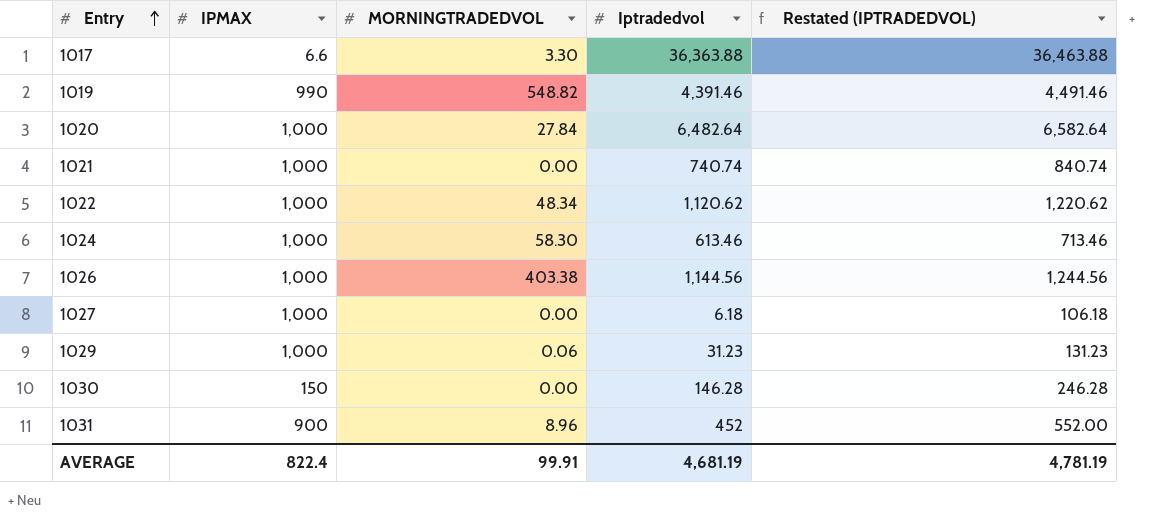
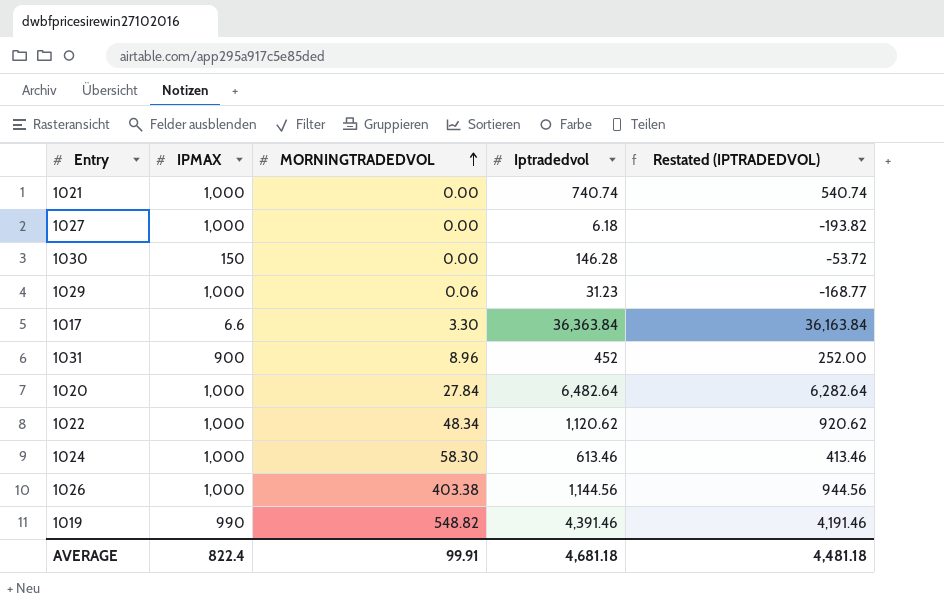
row order: Entry ascending -> MORNINGTRADEDVOL ascending
column Restated (IPTRADEDVOL) | formula: [Iptradedvol] + 100 -> [Iptradedvol] - 200
1017 | Iptradedvol: 36,363.88 -> 36,363.84
AVERAGE | Iptradedvol: 4,681.19 -> 4,681.18
AVERAGE | Restated (IPTRADEDVOL): 4,781.19 -> 4,481.18

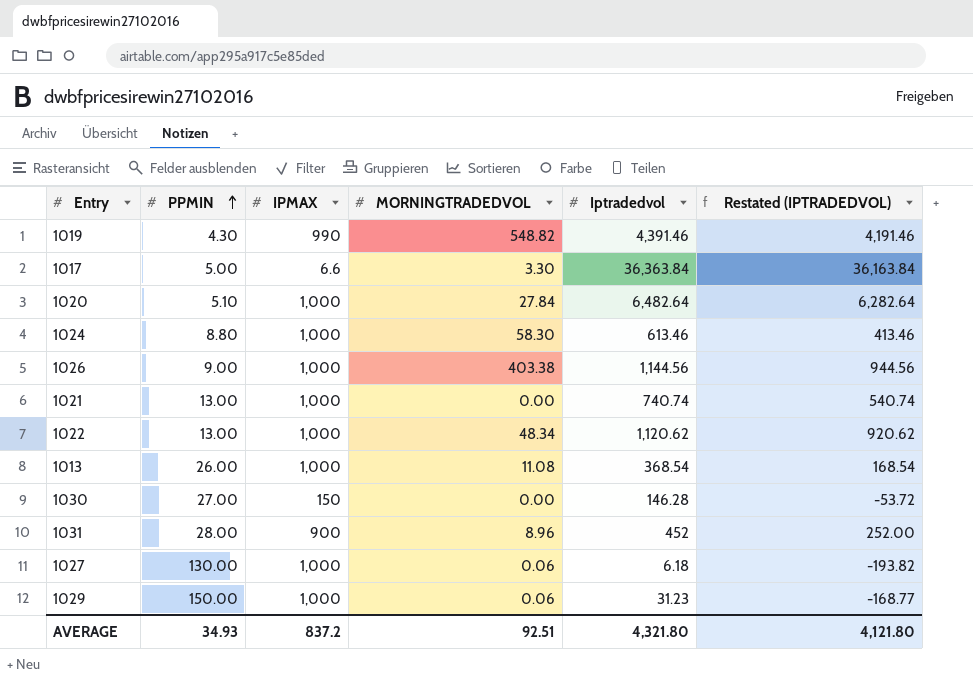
row order: MORNINGTRADEDVOL ascending -> PPMIN ascending
column PPMIN | position: none -> 2
row 1013: none -> 26.00 | 1,000 | 11.08 | 368.54 | 168.54
1027 | MORNINGTRADEDVOL: 0.00 -> 0.06
AVERAGE | IPMAX: 822.4 -> 837.2
AVERAGE | MORNINGTRADEDVOL: 99.91 -> 92.51
AVERAGE | Iptradedvol: 4,681.18 -> 4,321.80
AVERAGE | Restated (IPTRADEDVOL): 4,481.18 -> 4,121.80

